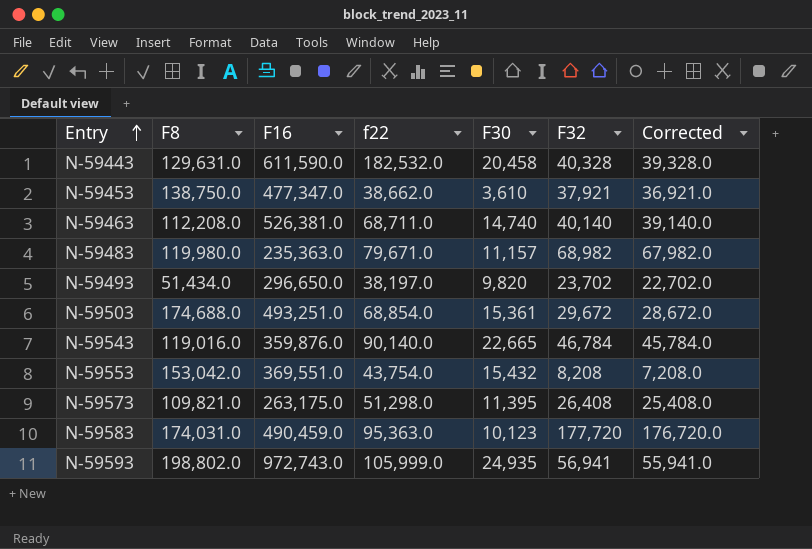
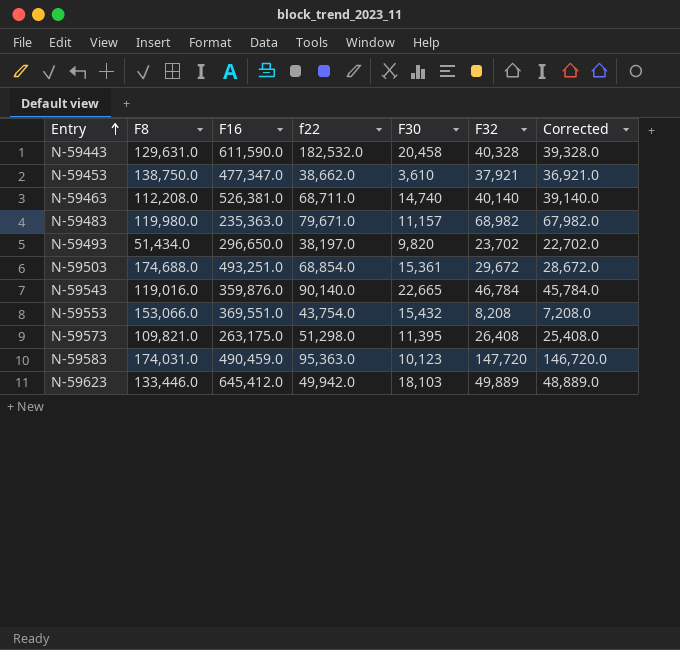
row N-59593: 198,802.0 | 972,743.0 | 105,999.0 | 24,935 | 56,941 | 55,941.0 -> none
N-59553 | F8: 153,042.0 -> 153,066.0
N-59583 | F32: 177,720 -> 147,720
N-59583 | Corrected: 176,720.0 -> 146,720.0
row N-59623: none -> 133,446.0 | 645,412.0 | 49,942.0 | 18,103 | 49,889 | 48,889.0

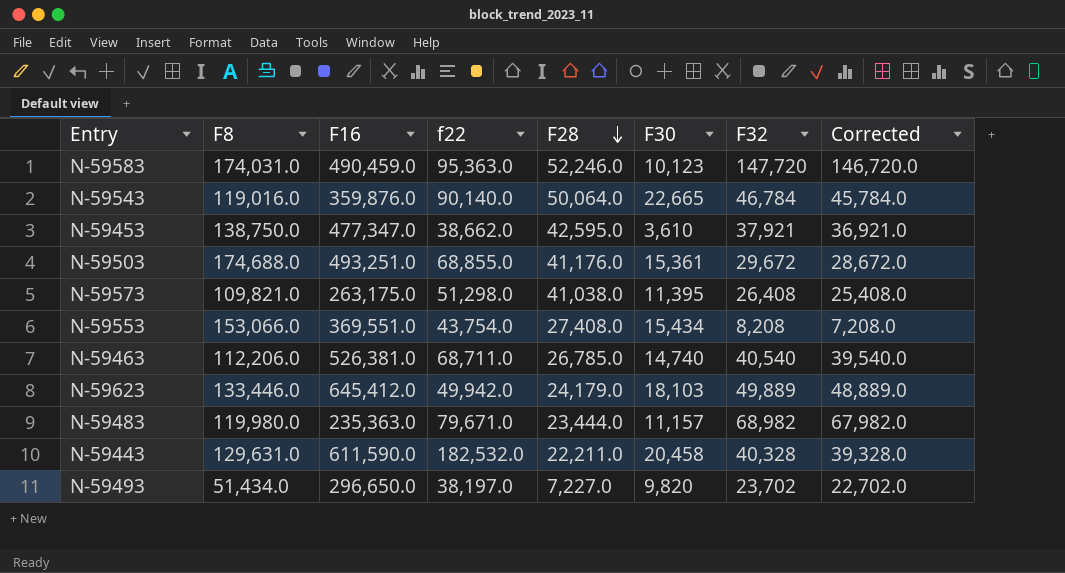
row order: Entry ascending -> F28 descending
column F28 | position: none -> 5
N-59503 | f22: 68,854.0 -> 68,855.0
N-59553 | F30: 15,432 -> 15,434
N-59463 | F8: 112,208.0 -> 112,206.0
N-59463 | F32: 40,140 -> 40,540
N-59463 | Corrected: 39,140.0 -> 39,540.0

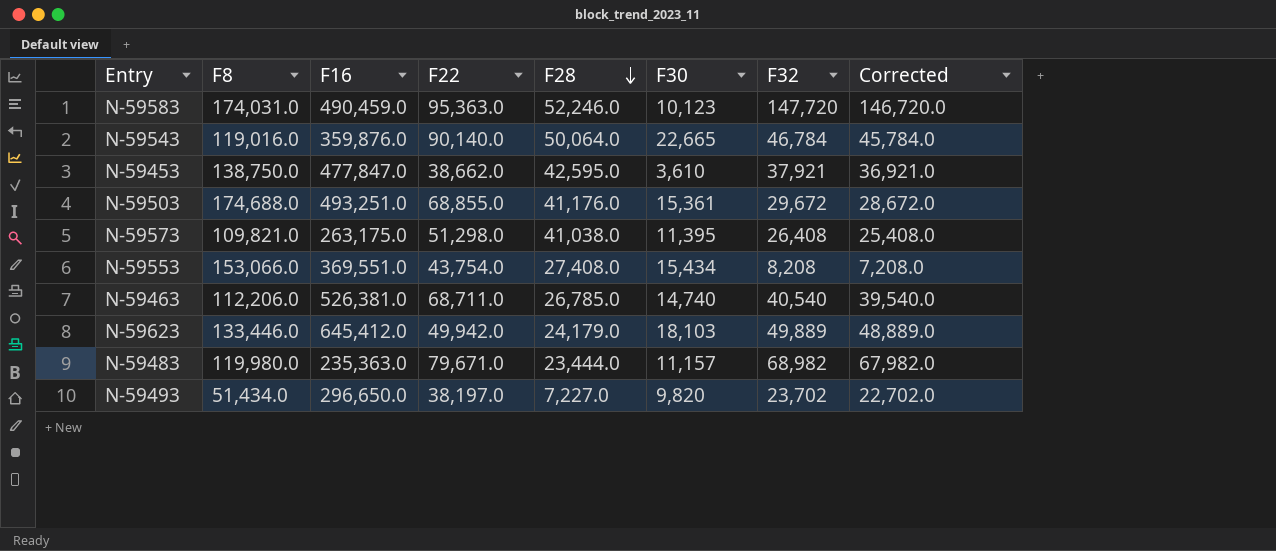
column name: f22 -> F22
row N-59443: 129,631.0 | 611,590.0 | 182,532.0 | 22,211.0 | 20,458 | 40,328 | 39,328.0 -> none
N-59453 | F16: 477,347.0 -> 477,847.0

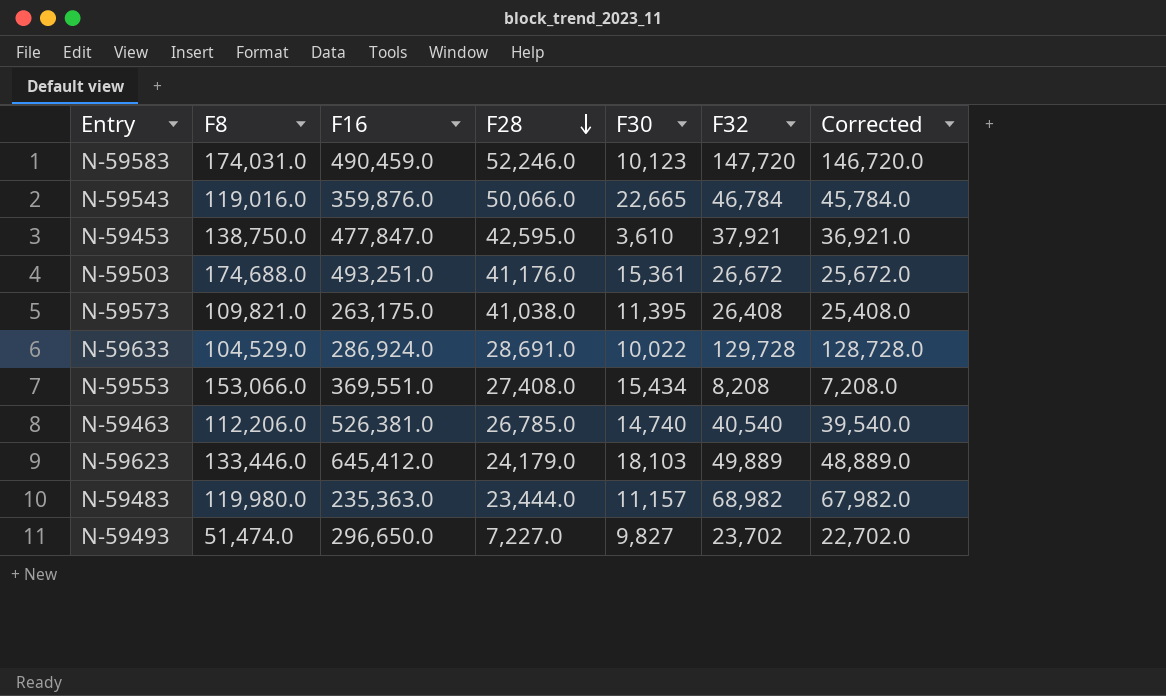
column F22 | position: 4 -> none
N-59543 | F28: 50,064.0 -> 50,066.0
N-59503 | F32: 29,672 -> 26,672
N-59503 | Corrected: 28,672.0 -> 25,672.0
row N-59633: none -> 104,529.0 | 286,924.0 | 28,691.0 | 10,022 | 129,728 | 128,728.0
N-59493 | F8: 51,434.0 -> 51,474.0
N-59493 | F30: 9,820 -> 9,827

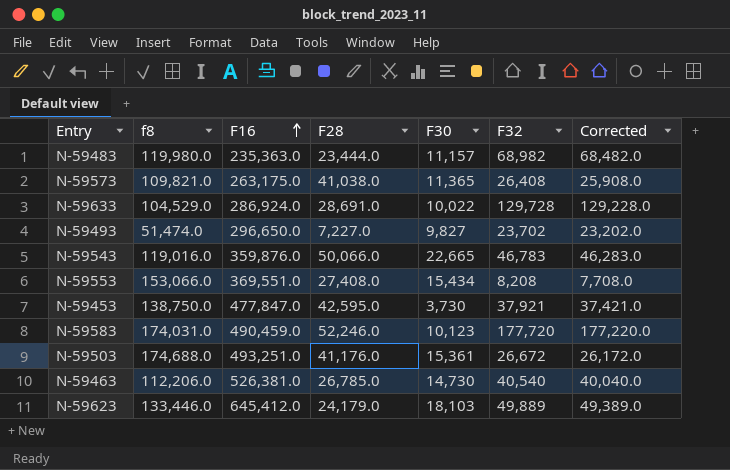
row order: F28 descending -> F16 ascending
column name: F8 -> f8
column Corrected | formula: [F32] - 1000 -> [F32] - 500
N-59573 | F30: 11,395 -> 11,365
N-59543 | F32: 46,784 -> 46,783
N-59453 | F30: 3,610 -> 3,730
N-59583 | F32: 147,720 -> 177,720
N-59463 | F30: 14,740 -> 14,730

